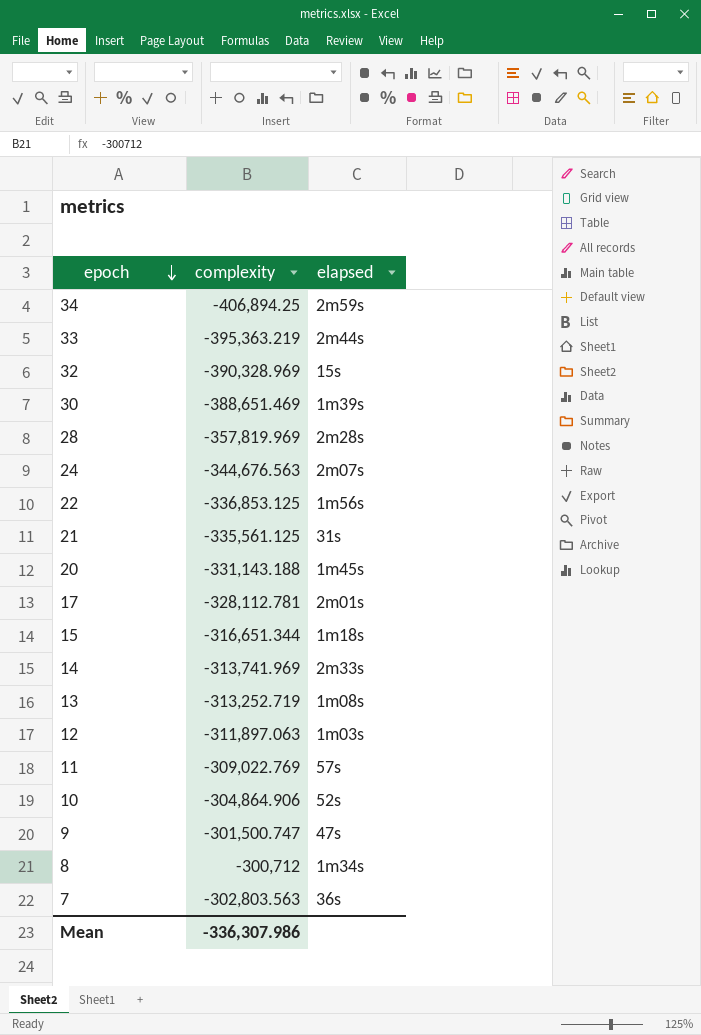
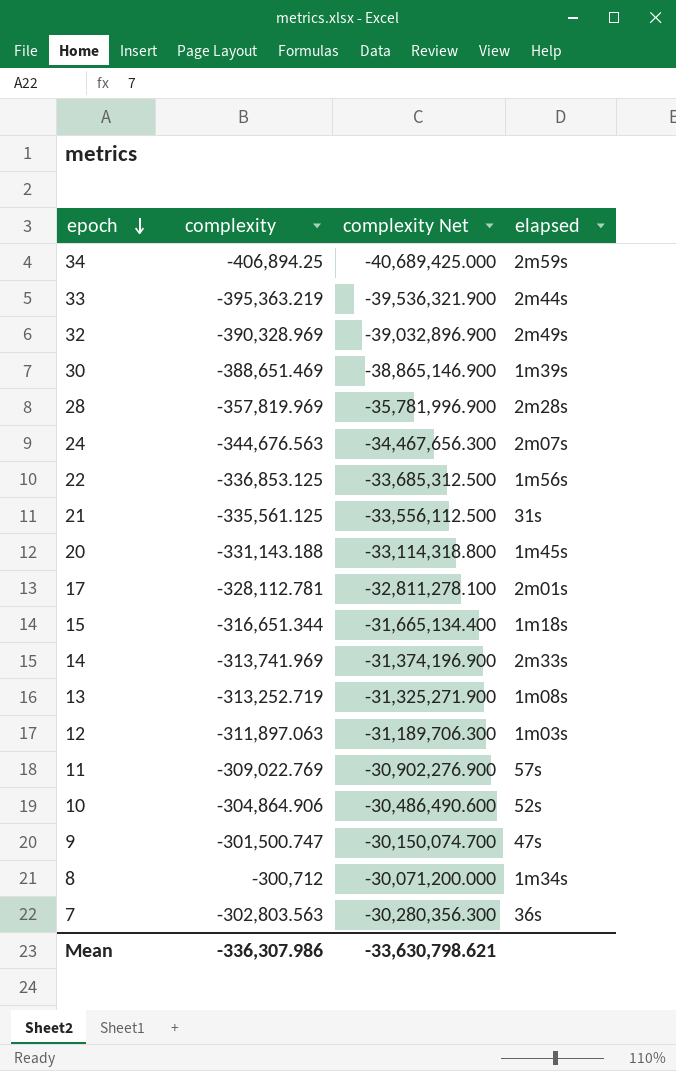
column complexity Net | formula: none -> [complexity] * 100
32 | elapsed: 15s -> 2m49s

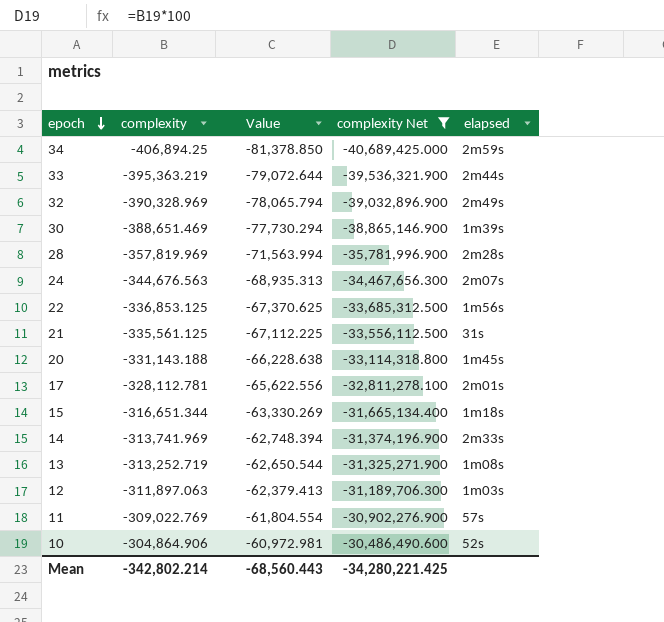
filter: none -> complexity Net <= -30,486,490.600
column Value | formula: none -> [complexity] * 0.2
Mean | complexity: -336,307.986 -> -342,802.214
Mean | complexity Net: -33,630,798.621 -> -34,280,221.425

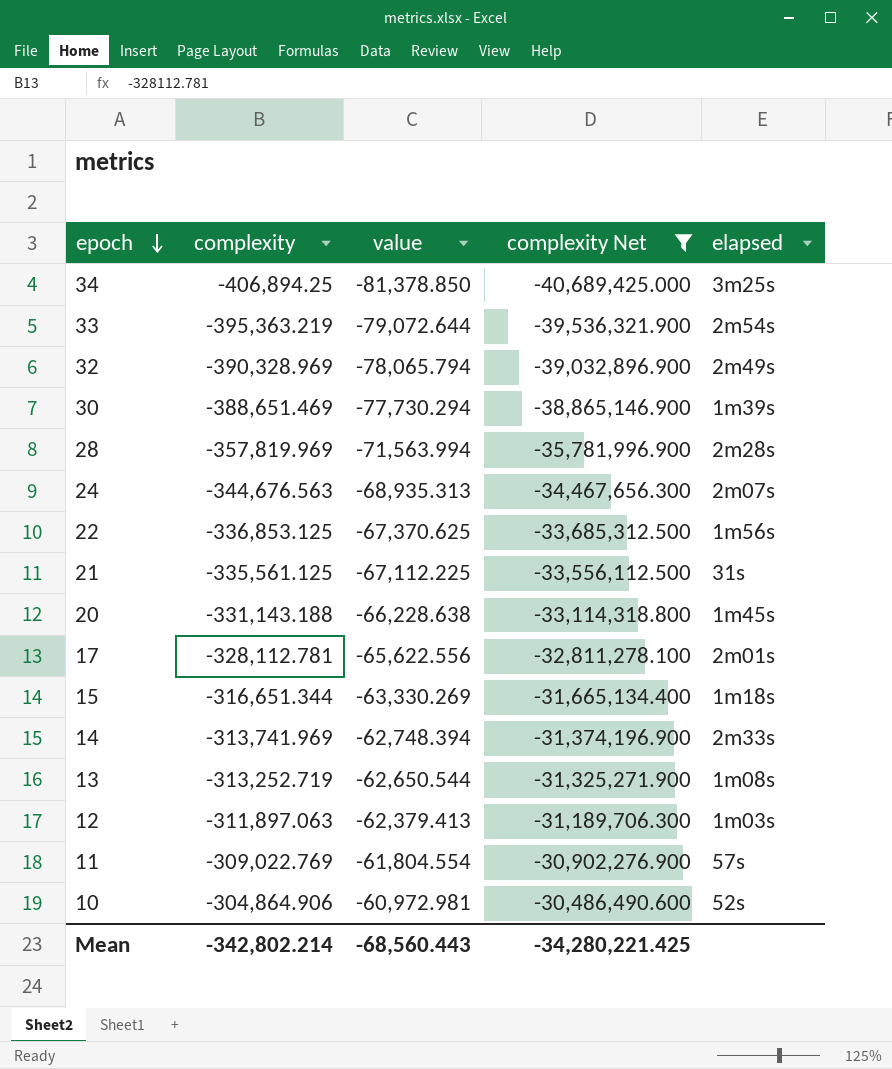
column name: Value -> value
34 | elapsed: 2m59s -> 3m25s
33 | elapsed: 2m44s -> 2m54s

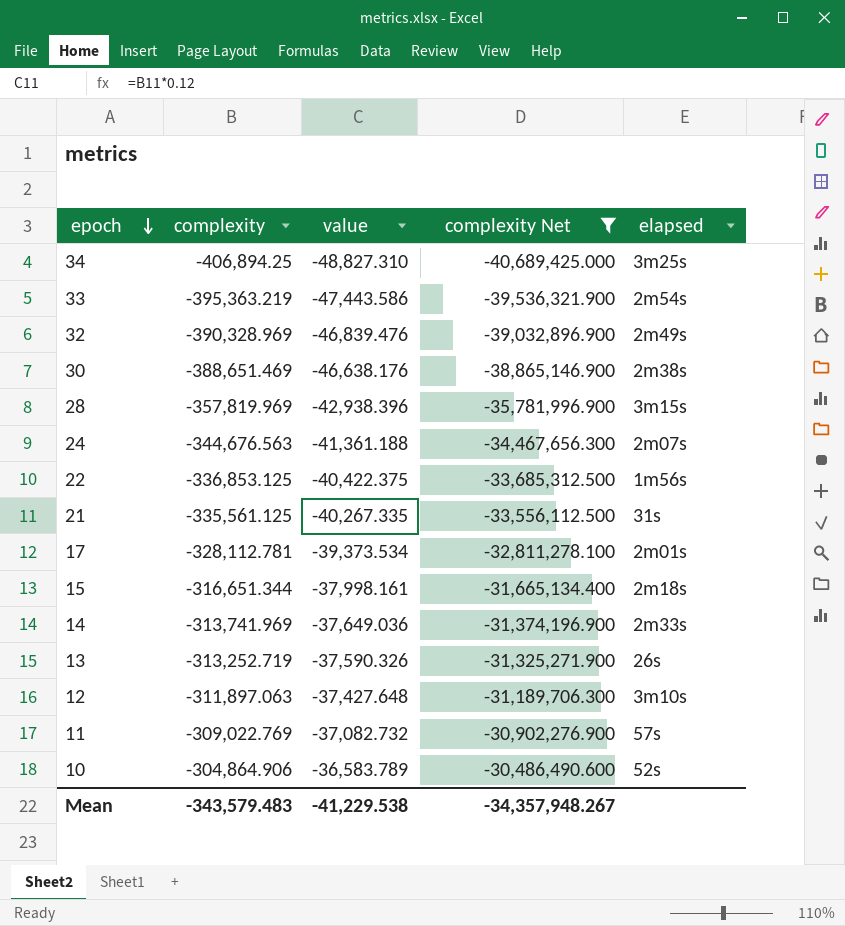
column value | formula: [complexity] * 0.2 -> [complexity] * 0.12
row 20: -331,143.188 | -66,228.638 | -33,114,318.800 | 1m45s -> none
30 | elapsed: 1m39s -> 2m38s
28 | elapsed: 2m28s -> 3m15s
15 | elapsed: 1m18s -> 2m18s
13 | elapsed: 1m08s -> 26s
12 | elapsed: 1m03s -> 3m10s
Mean | complexity: -342,802.214 -> -343,579.483
Mean | value: -68,560.443 -> -41,229.538
Mean | complexity Net: -34,280,221.425 -> -34,357,948.267

